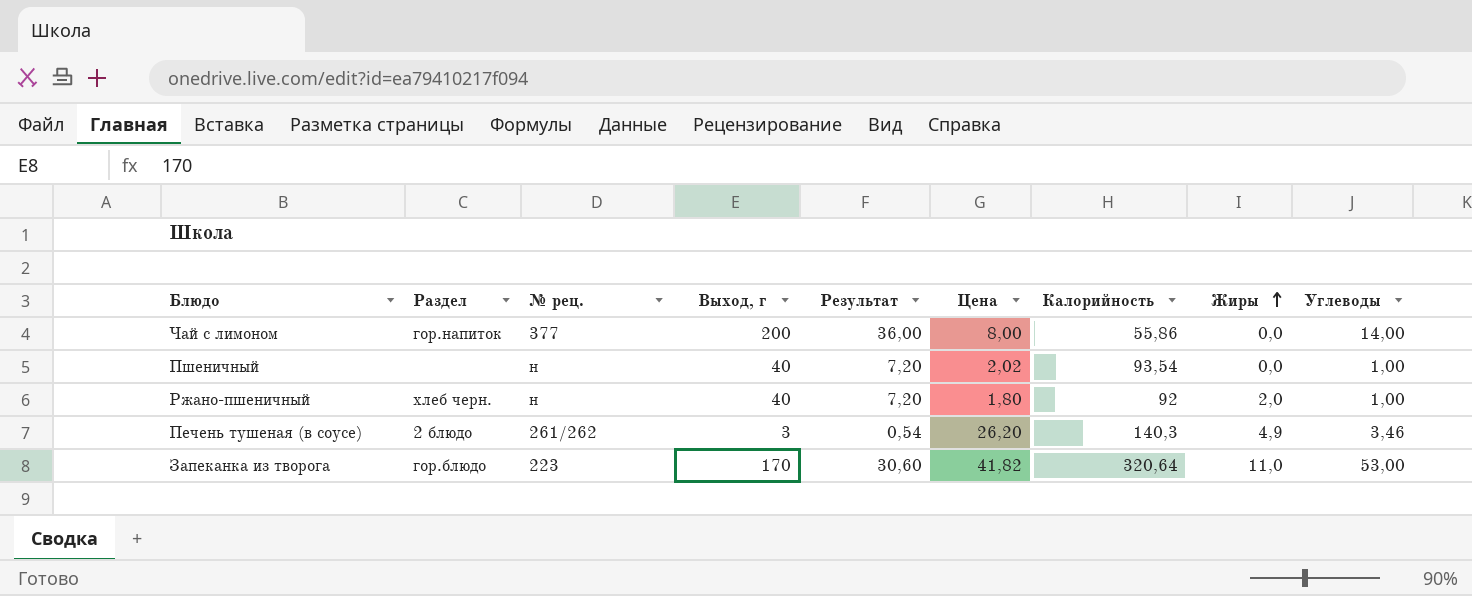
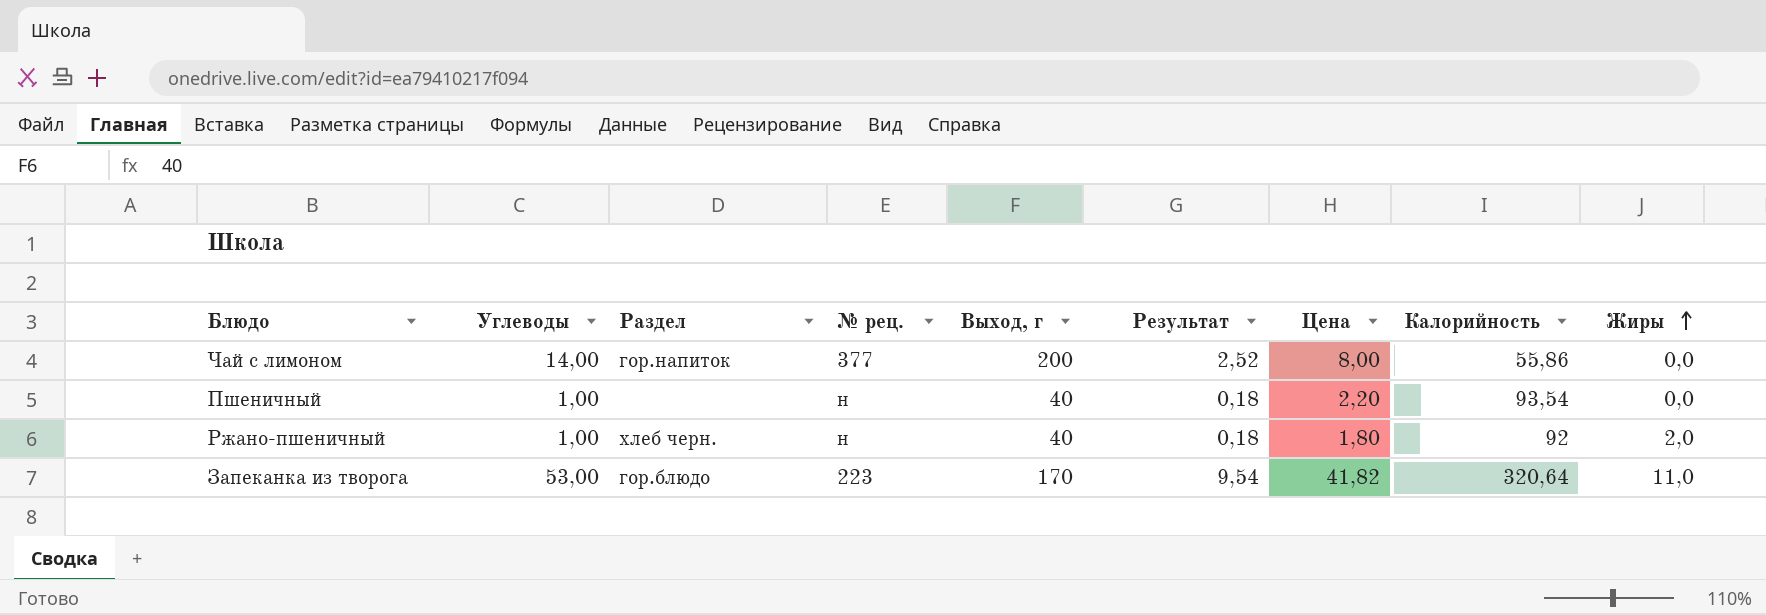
column Углеводы | position: 9 -> 2
column Результат | formula: [Выход, г] * 0,18 -> [Углеводы] * 0,18
row Печень тушеная (в соусе): 2 блюдо | 261/262 | 3 | 0,54 | 26,20 | 140,3 | 4,9 | 3,46 -> none
Пшеничный | Цена: 2,02 -> 2,20

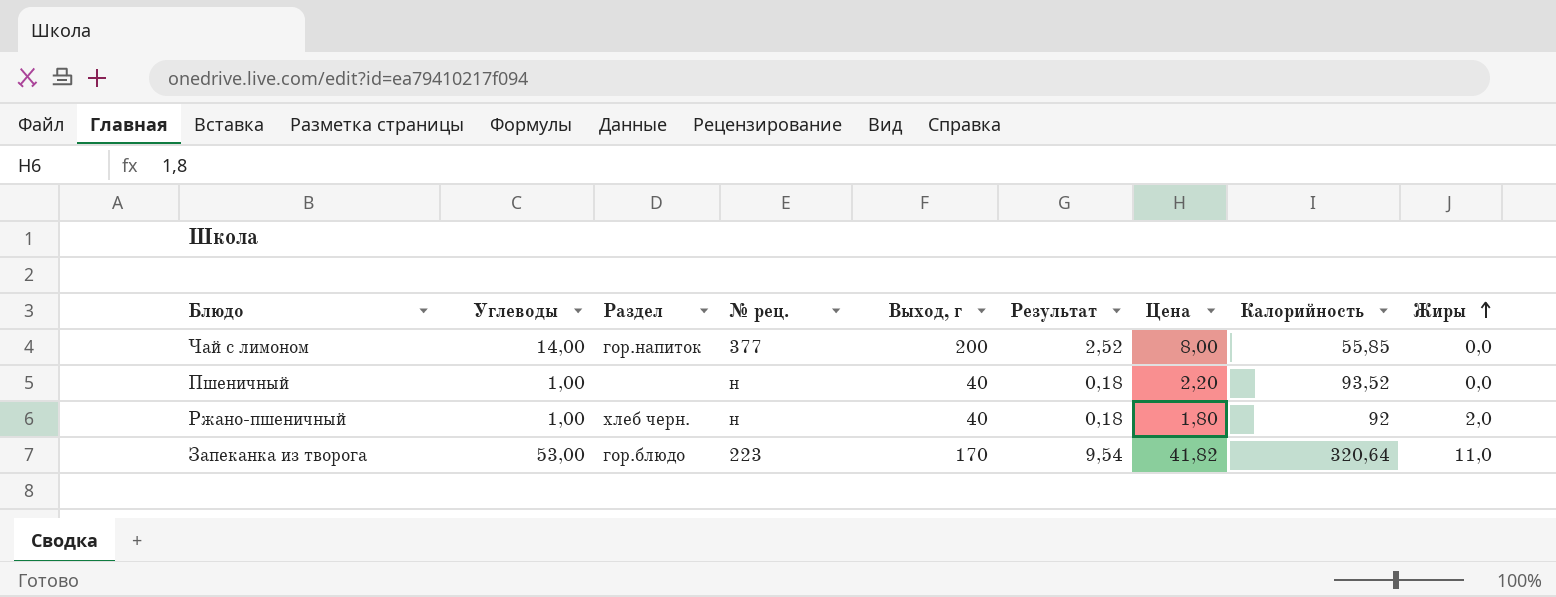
Чай с лимоном | Калорийность: 55,86 -> 55,85
Пшеничный | Калорийность: 93,54 -> 93,52

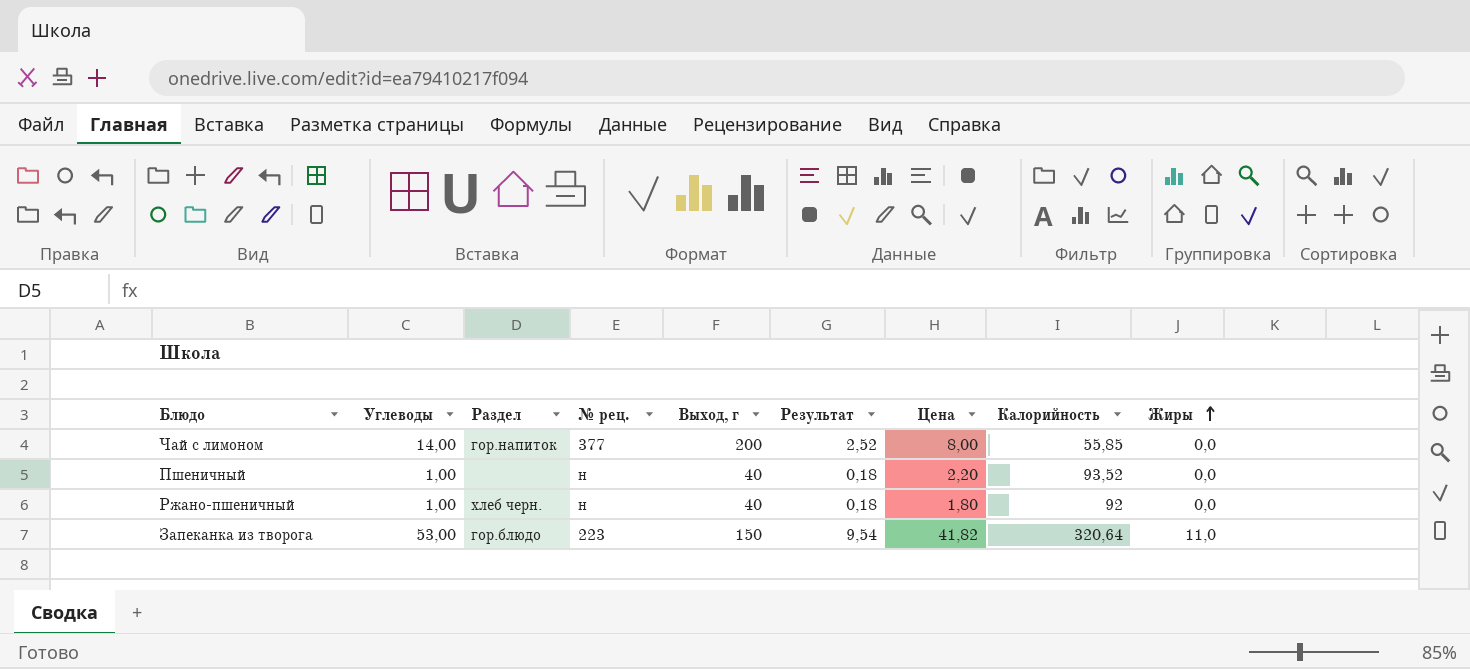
Ржано-пшеничный | Жиры: 2,0 -> 0,0
Запеканка из творога | Выход, г: 170 -> 150

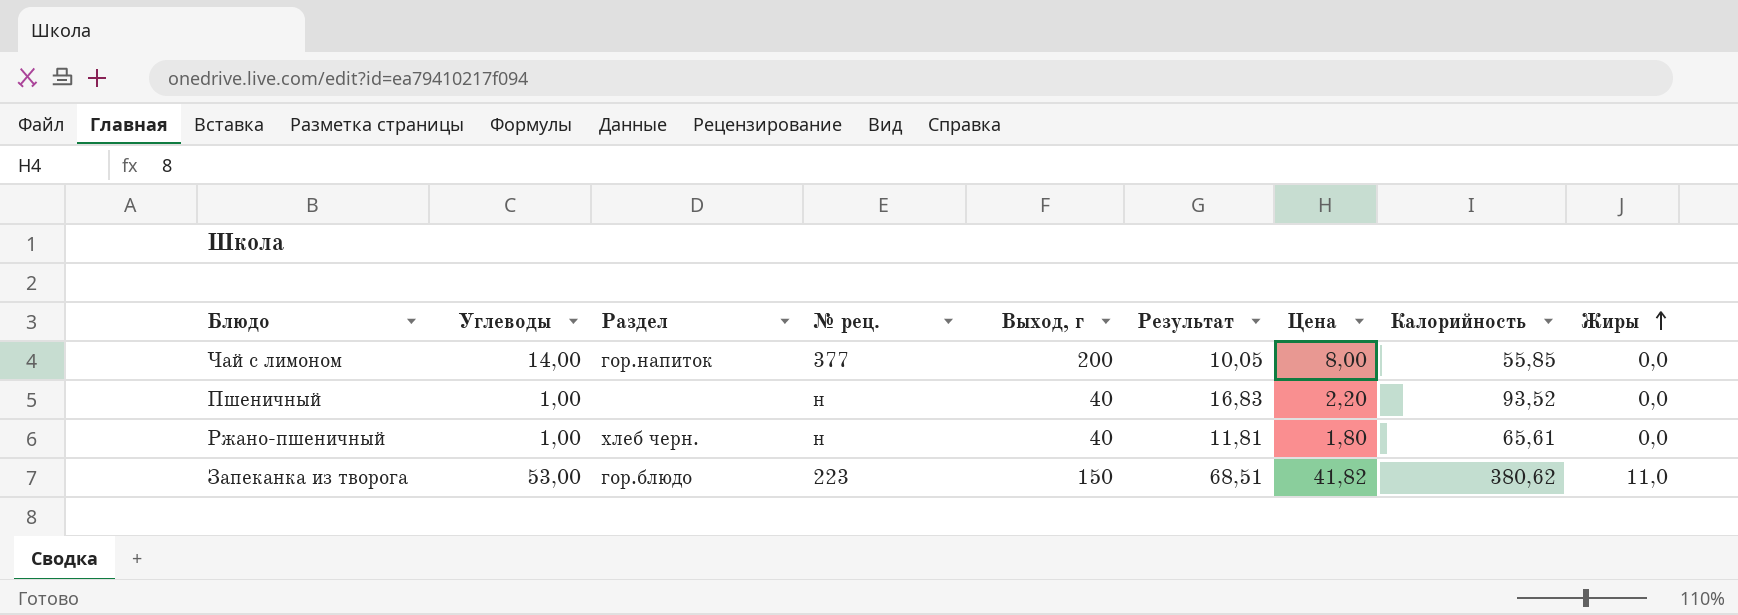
column Результат | formula: [Углеводы] * 0,18 -> [Калорийность] * 0,18
Ржано-пшеничный | Калорийность: 92 -> 65,61
Запеканка из творога | Калорийность: 320,64 -> 380,62

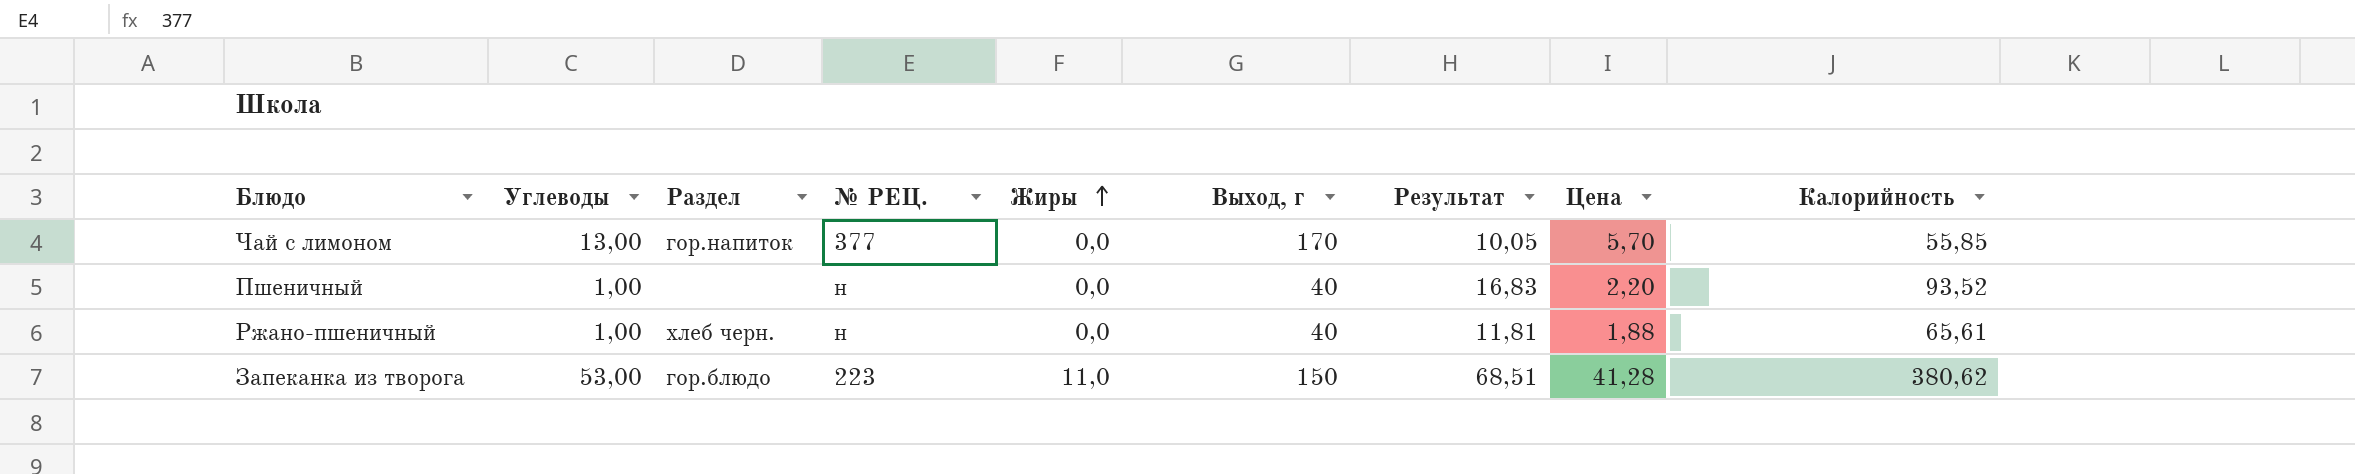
column name: № рец. -> № РЕЦ.
column Жиры | position: 9 -> 5
Чай с лимоном | Углеводы: 14,00 -> 13,00
Чай с лимоном | Выход, г: 200 -> 170
Чай с лимоном | Цена: 8,00 -> 5,70
Ржано-пшеничный | Цена: 1,80 -> 1,88
Запеканка из творога | Цена: 41,82 -> 41,28

